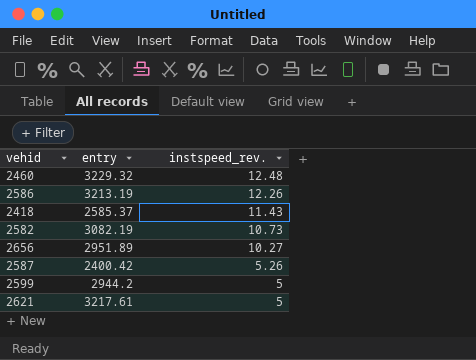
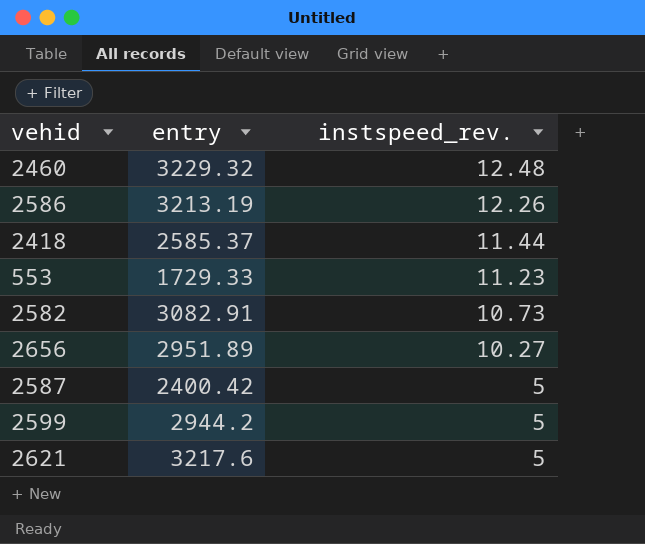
2418 | instspeed_rev.: 11.43 -> 11.44
row 553: none -> 1729.33 | 11.23
2582 | entry: 3082.19 -> 3082.91
2587 | instspeed_rev.: 5.26 -> 5
2621 | entry: 3217.61 -> 3217.6

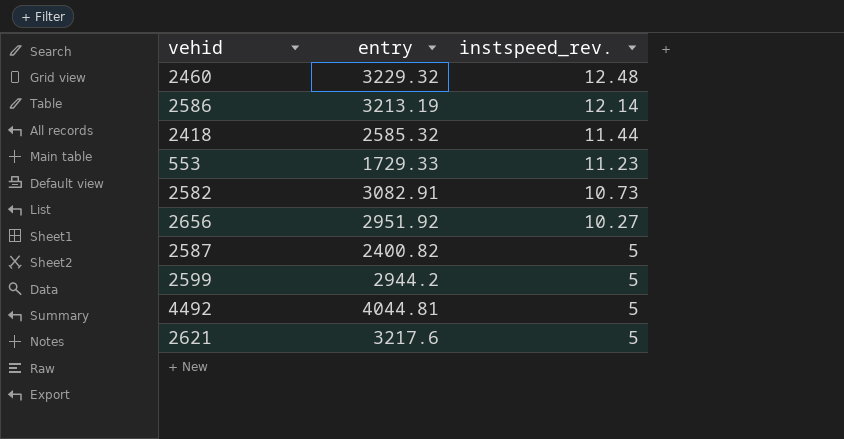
2586 | instspeed_rev.: 12.26 -> 12.14
2418 | entry: 2585.37 -> 2585.32
2656 | entry: 2951.89 -> 2951.92
2587 | entry: 2400.42 -> 2400.82
row 4492: none -> 4044.81 | 5

